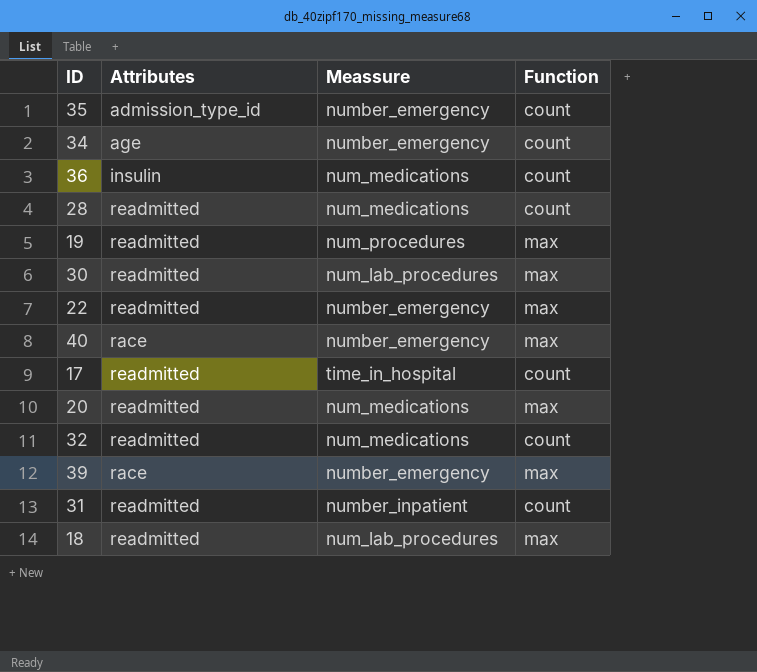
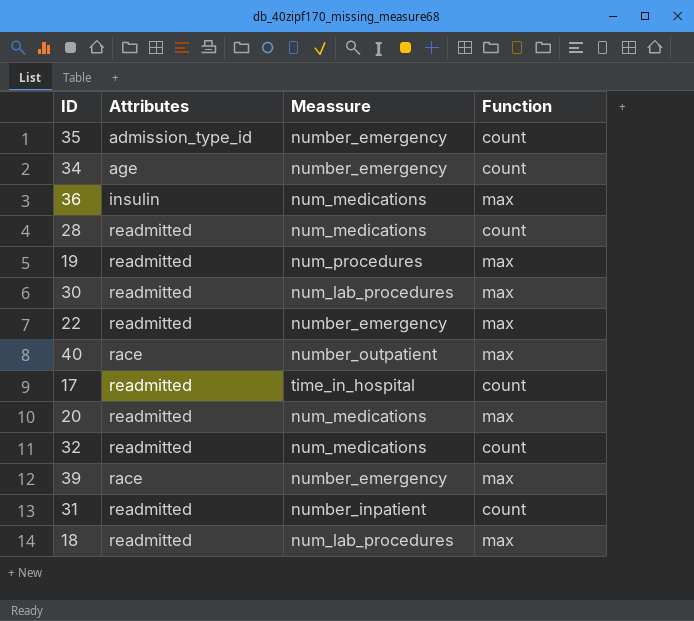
36 | Function: count -> max
40 | Meassure: number_emergency -> number_outpatient

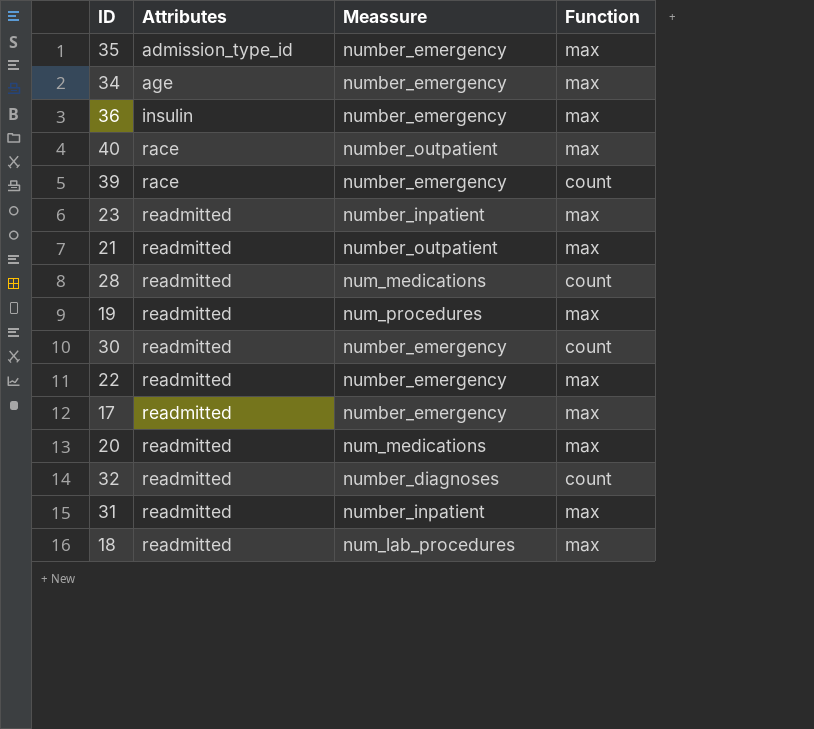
row order: none -> Attributes ascending
35 | Function: count -> max
34 | Function: count -> max
36 | Meassure: num_medications -> number_emergency
39 | Function: max -> count
row 23: none -> readmitted | number_inpatient | max
row 21: none -> readmitted | number_outpatient | max
30 | Meassure: num_lab_procedures -> number_emergency
30 | Function: max -> count
17 | Meassure: time_in_hospital -> number_emergency
17 | Function: count -> max
32 | Meassure: num_medications -> number_diagnoses
31 | Function: count -> max

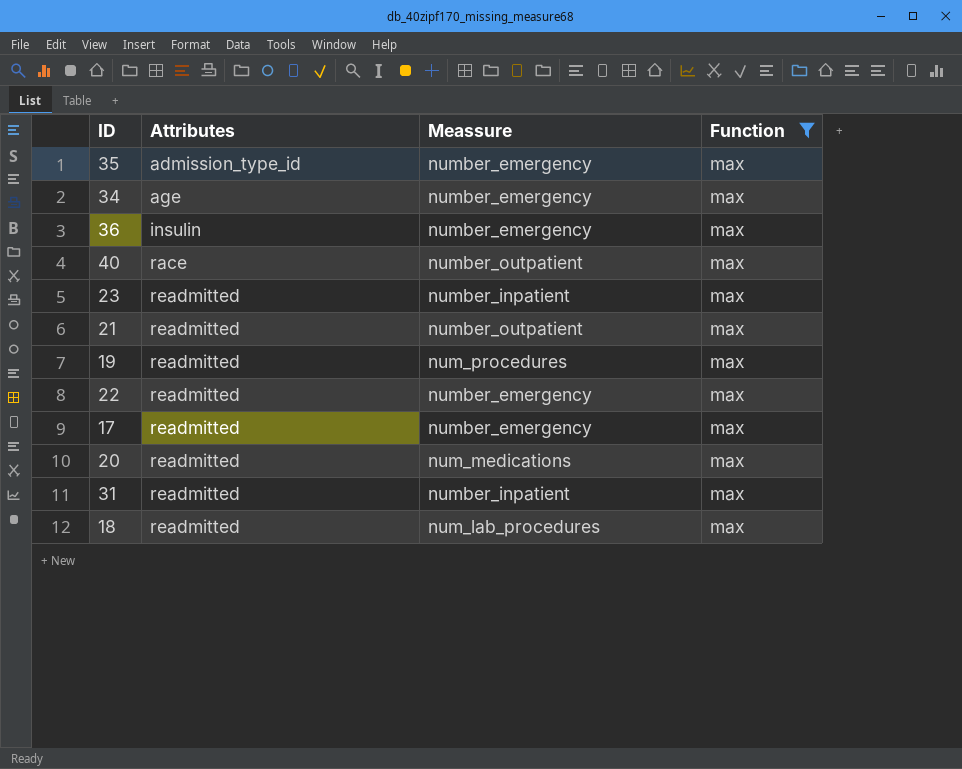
filter: none -> Function = max

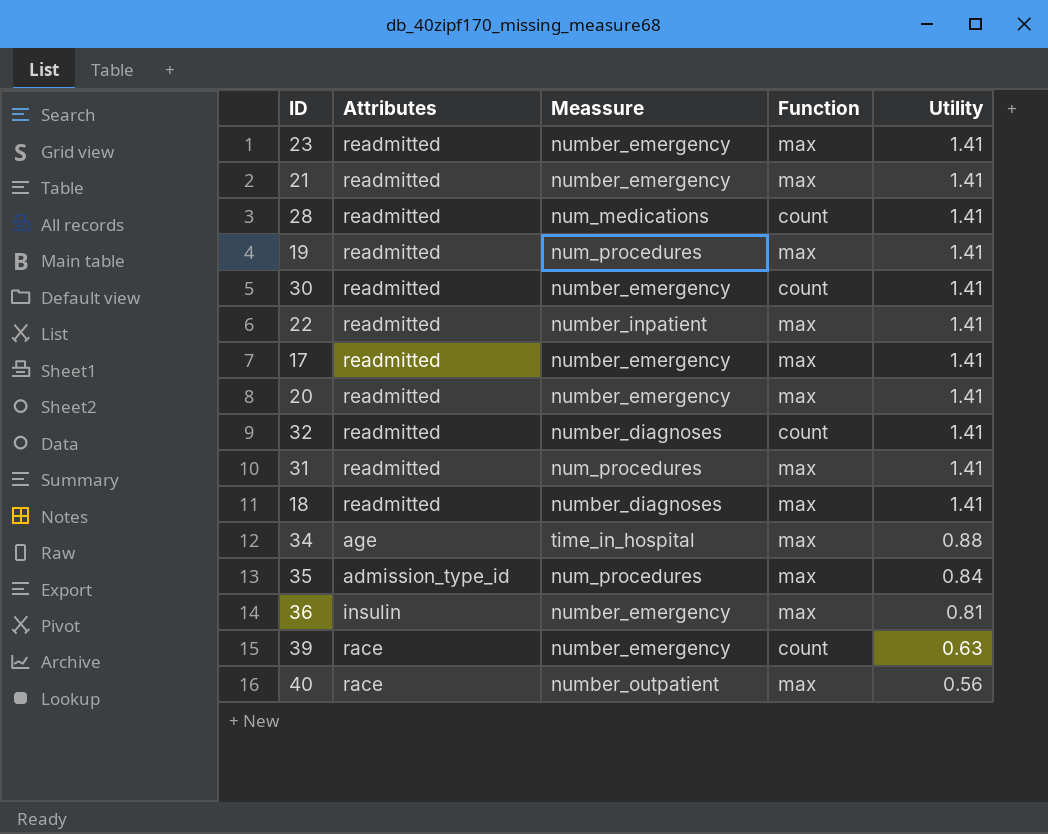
filter: Function = max -> none
row order: Attributes ascending -> Utility descending
column Utility | position: none -> 5
23 | Meassure: number_inpatient -> number_emergency
21 | Meassure: number_outpatient -> number_emergency
22 | Meassure: number_emergency -> number_inpatient
20 | Meassure: num_medications -> number_emergency
31 | Meassure: number_inpatient -> num_procedures
18 | Meassure: num_lab_procedures -> number_diagnoses
34 | Meassure: number_emergency -> time_in_hospital
35 | Meassure: number_emergency -> num_procedures

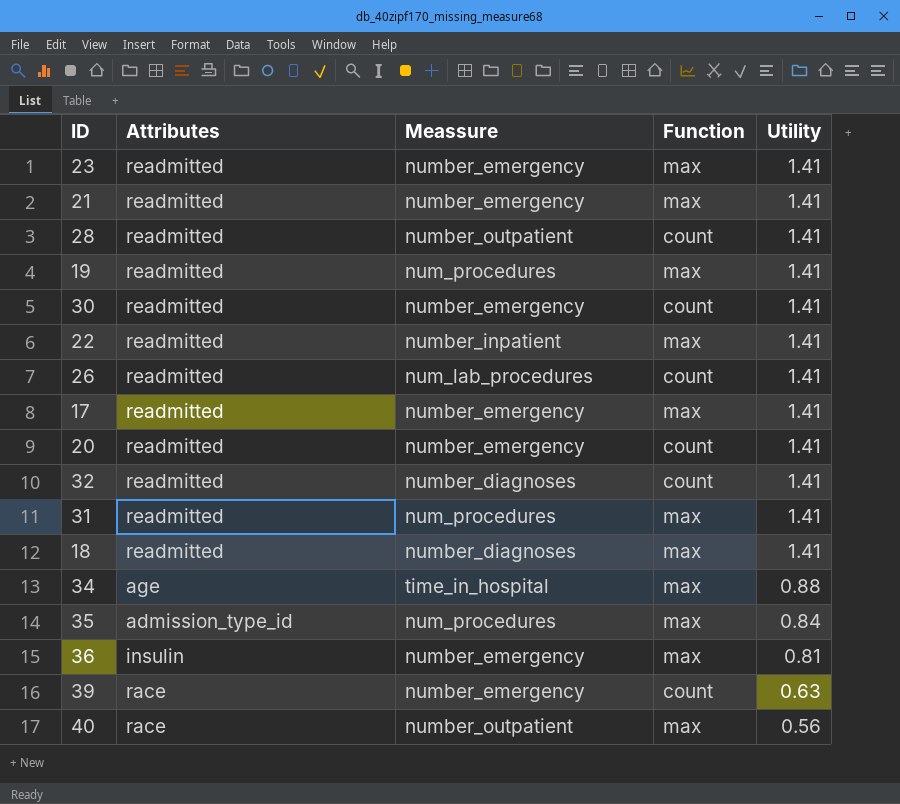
28 | Meassure: num_medications -> number_outpatient
row 26: none -> readmitted | num_lab_procedures | count | 1.41
20 | Function: max -> count

